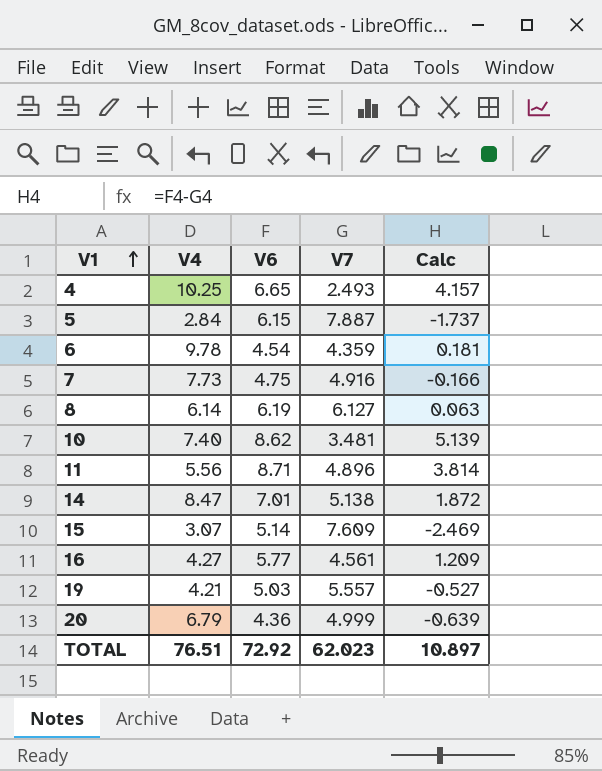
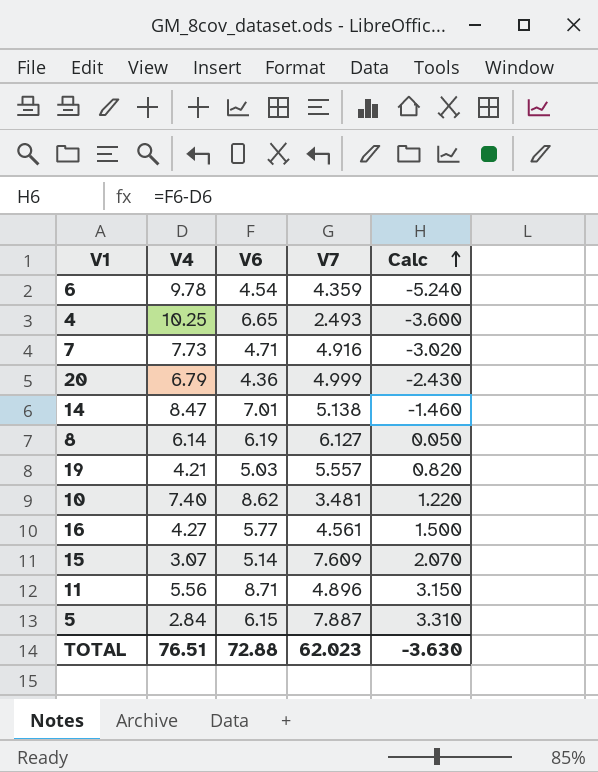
row order: V1 ascending -> Calc ascending
column Calc | formula: [V6] - [V7] -> [V6] - [V4]
7 | V6: 4.75 -> 4.71
TOTAL | V6: 72.92 -> 72.88
TOTAL | Calc: 10.897 -> -3.630

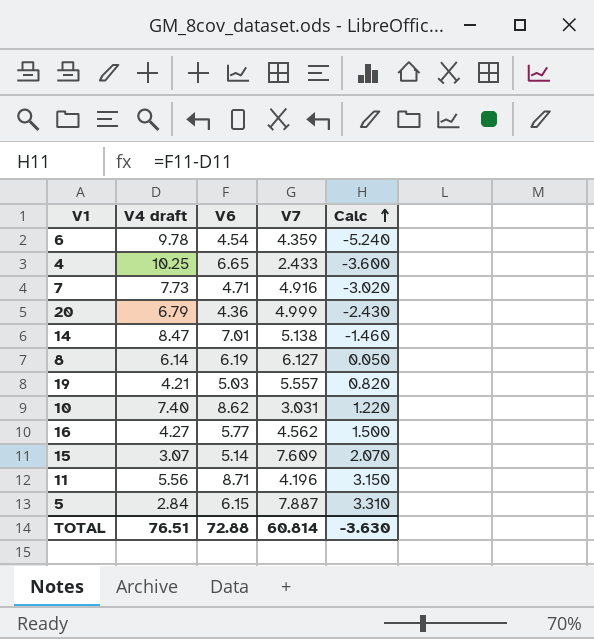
column name: V4 -> V4 draft
4 | V7: 2.493 -> 2.433
10 | V7: 3.481 -> 3.031
16 | V7: 4.561 -> 4.562
11 | V7: 4.896 -> 4.196
TOTAL | V7: 62.023 -> 60.814

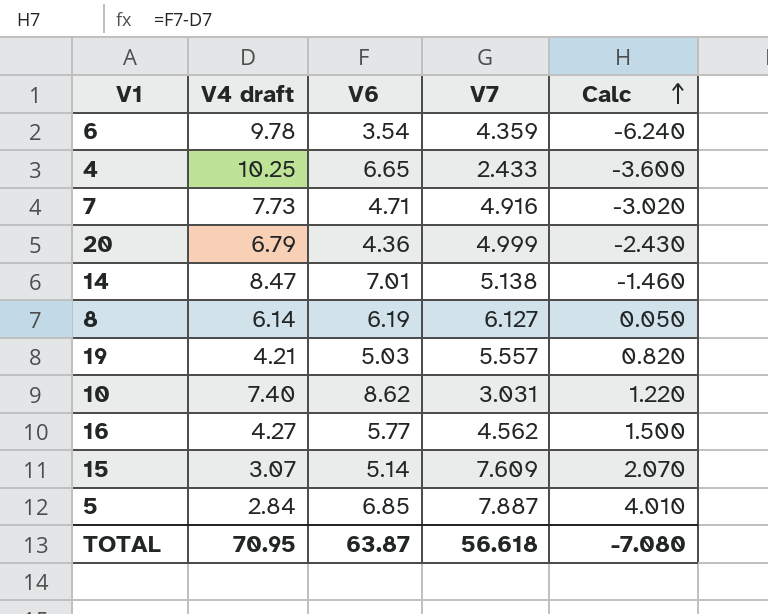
row 11: 5.56 | 8.71 | 4.196 | 3.150 -> none
6 | V6: 4.54 -> 3.54
6 | Calc: -5.240 -> -6.240
5 | V6: 6.15 -> 6.85
5 | Calc: 3.310 -> 4.010
TOTAL | V4 draft: 76.51 -> 70.95
TOTAL | V6: 72.88 -> 63.87
TOTAL | V7: 60.814 -> 56.618
TOTAL | Calc: -3.630 -> -7.080

